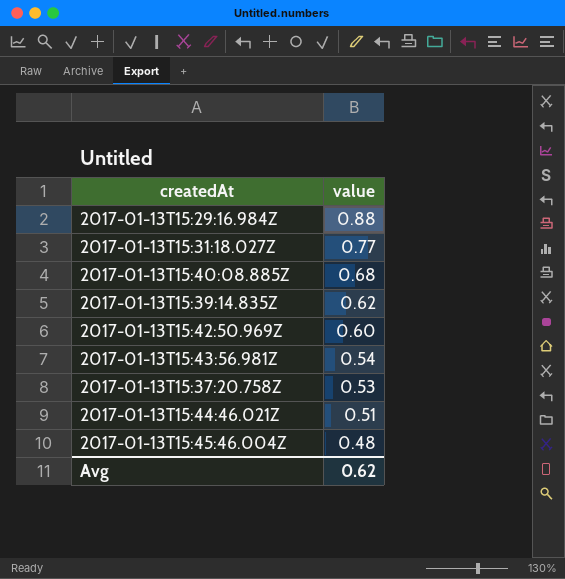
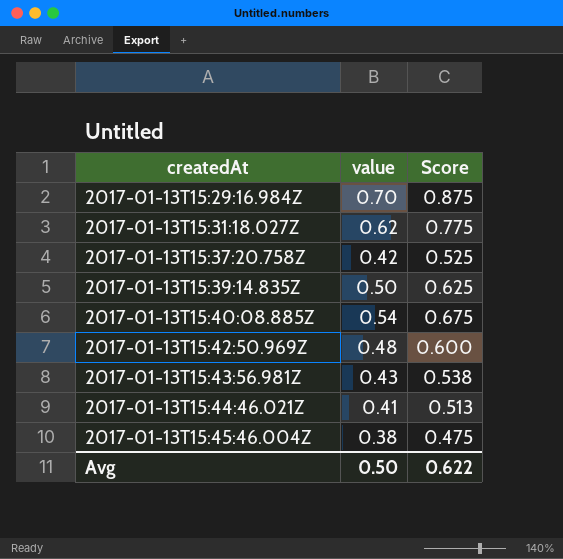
row order: value descending -> createdAt ascending
column Score | formula: none -> [value] * 1.25
2017-01-13T15:29:16.984Z | value: 0.88 -> 0.70
2017-01-13T15:31:18.027Z | value: 0.77 -> 0.62
2017-01-13T15:37:20.758Z | value: 0.53 -> 0.42
2017-01-13T15:39:14.835Z | value: 0.62 -> 0.50
2017-01-13T15:40:08.885Z | value: 0.68 -> 0.54
2017-01-13T15:42:50.969Z | value: 0.60 -> 0.48
2017-01-13T15:43:56.981Z | value: 0.54 -> 0.43
2017-01-13T15:44:46.021Z | value: 0.51 -> 0.41
2017-01-13T15:45:46.004Z | value: 0.48 -> 0.38
Avg | value: 0.62 -> 0.50

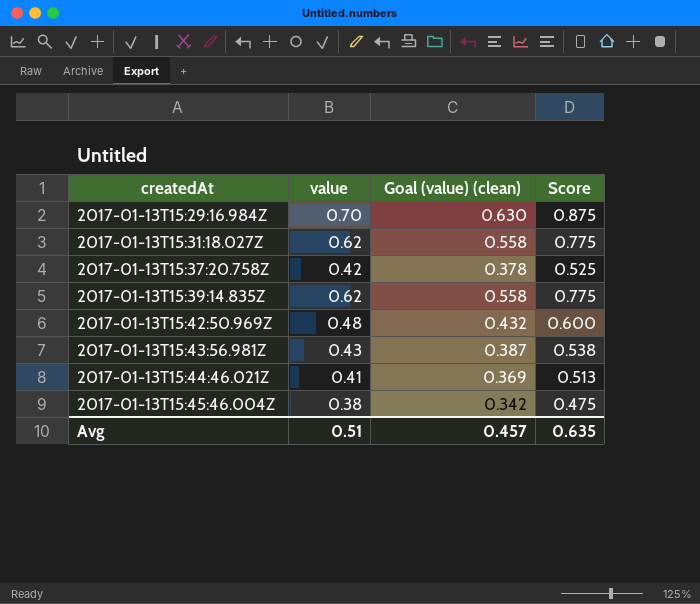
column Goal (value) (clean) | formula: none -> [value] * 0.9
row 2017-01-13T15:40:08.885Z: 0.54 | 0.675 -> none
2017-01-13T15:39:14.835Z | value: 0.50 -> 0.62
2017-01-13T15:39:14.835Z | Score: 0.625 -> 0.775
Avg | value: 0.50 -> 0.51
Avg | Score: 0.622 -> 0.635

